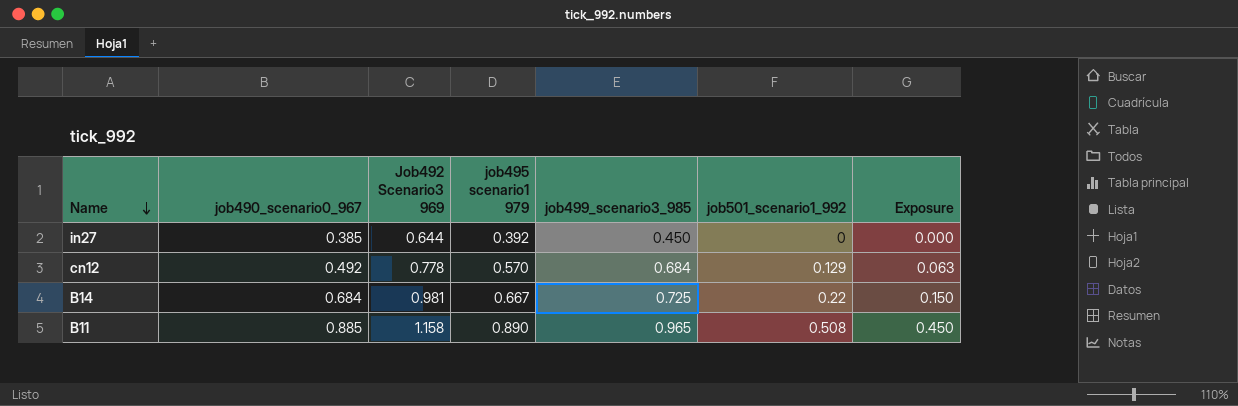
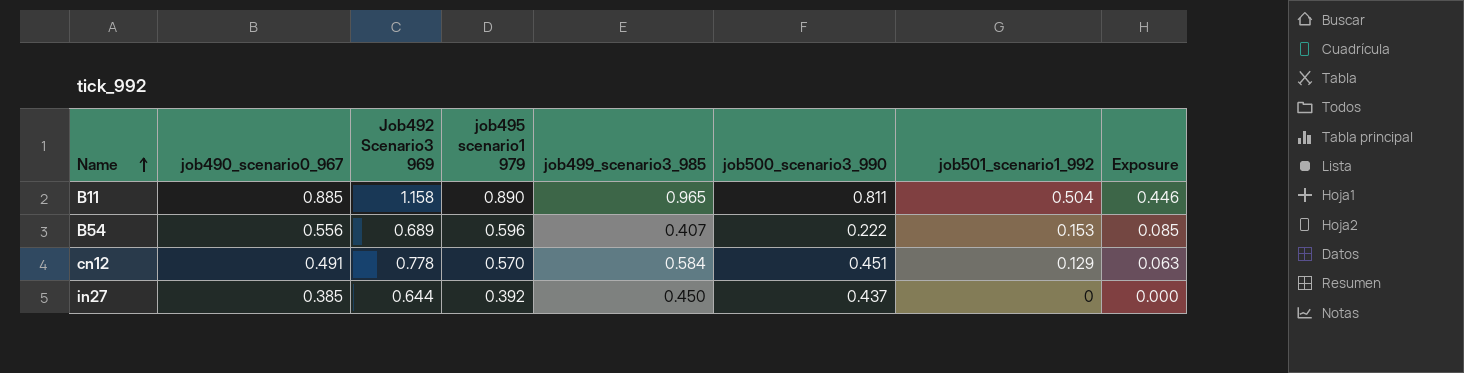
row order: Name descending -> Name ascending
column job500_scenario3_990 | position: none -> 6
row B14: 0.684 | 0.981 | 0.667 | 0.725 | 0.22 | 0.150 -> none
B11 | job501_scenario1_992: 0.508 -> 0.504
B11 | Exposure: 0.450 -> 0.446
row B54: none -> 0.556 | 0.689 | 0.596 | 0.407 | 0.222 | 0.153 | 0.085
cn12 | job490_scenario0_967: 0.492 -> 0.491
cn12 | job499_scenario3_985: 0.684 -> 0.584

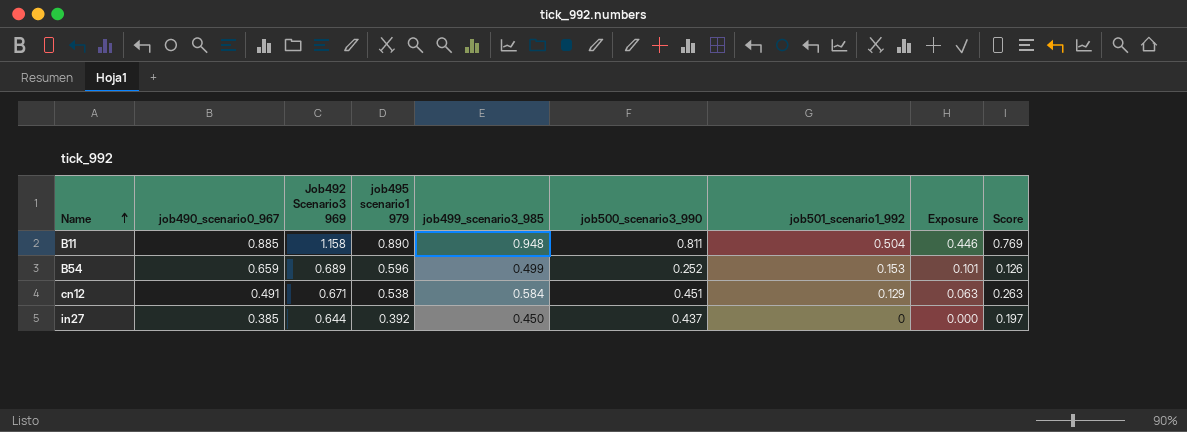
column Score | formula: none -> [job499_scenario3_985] * [job500_scenario3_990]
B11 | job499_scenario3_985: 0.965 -> 0.948
B54 | job490_scenario0_967: 0.556 -> 0.659
B54 | job499_scenario3_985: 0.407 -> 0.499
B54 | job500_scenario3_990: 0.222 -> 0.252
B54 | Exposure: 0.085 -> 0.101
cn12 | Job492 Scenario3 969: 0.778 -> 0.671
cn12 | job495 scenario1 979: 0.570 -> 0.538

